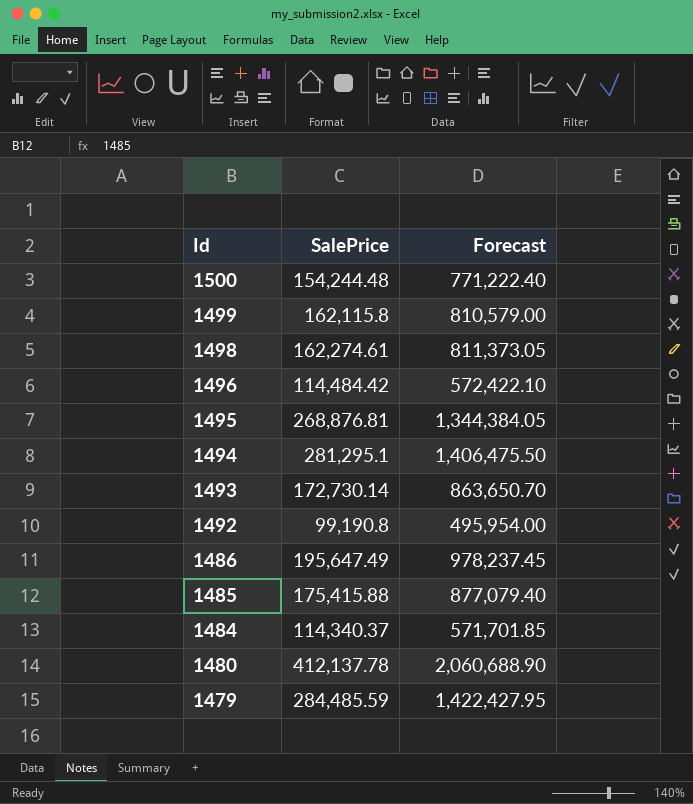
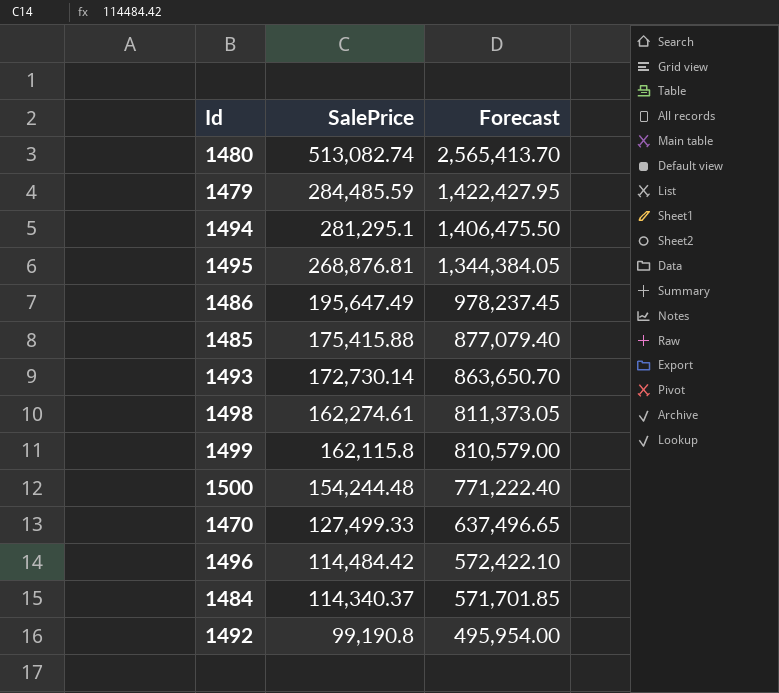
row order: Id descending -> SalePrice descending
1480 | SalePrice: 412,137.78 -> 513,082.74
1480 | Forecast: 2,060,688.90 -> 2,565,413.70
row 1470: none -> 127,499.33 | 637,496.65

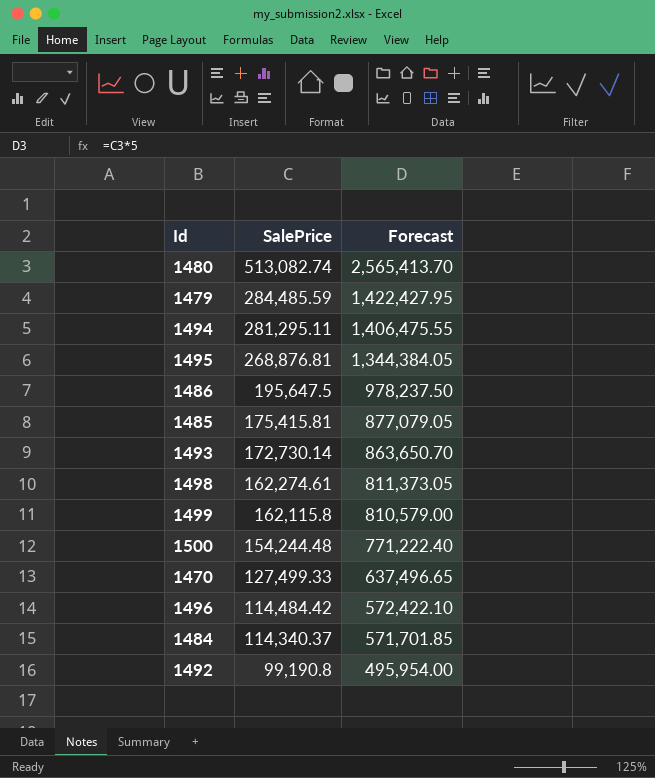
1494 | SalePrice: 281,295.1 -> 281,295.11
1494 | Forecast: 1,406,475.50 -> 1,406,475.55
1486 | SalePrice: 195,647.49 -> 195,647.5
1486 | Forecast: 978,237.45 -> 978,237.50
1485 | SalePrice: 175,415.88 -> 175,415.81
1485 | Forecast: 877,079.40 -> 877,079.05

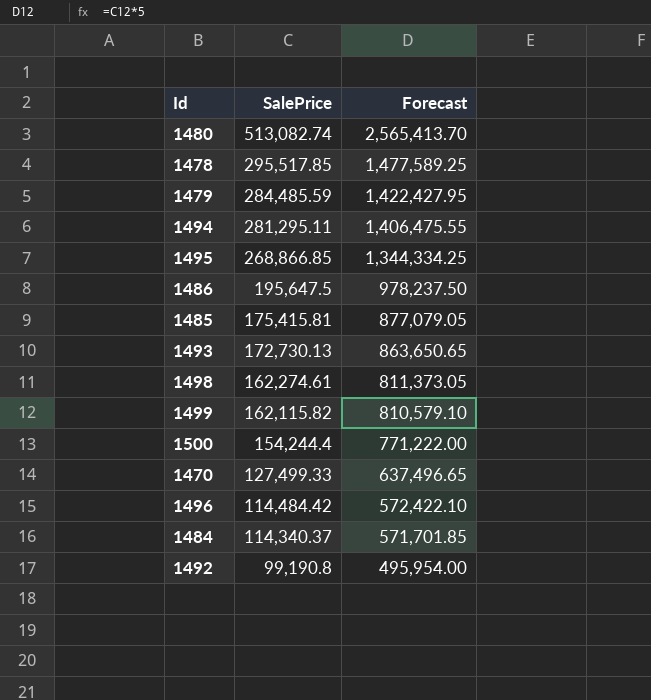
row 1478: none -> 295,517.85 | 1,477,589.25
1495 | SalePrice: 268,876.81 -> 268,866.85
1495 | Forecast: 1,344,384.05 -> 1,344,334.25
1493 | SalePrice: 172,730.14 -> 172,730.13
1493 | Forecast: 863,650.70 -> 863,650.65
1499 | SalePrice: 162,115.8 -> 162,115.82
1499 | Forecast: 810,579.00 -> 810,579.10
1500 | SalePrice: 154,244.48 -> 154,244.4
1500 | Forecast: 771,222.40 -> 771,222.00

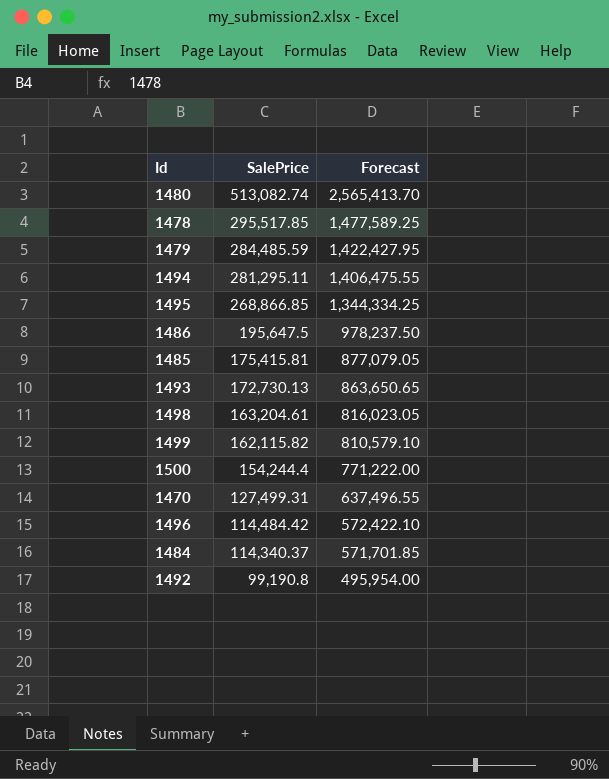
1498 | SalePrice: 162,274.61 -> 163,204.61
1498 | Forecast: 811,373.05 -> 816,023.05
1470 | SalePrice: 127,499.33 -> 127,499.31
1470 | Forecast: 637,496.65 -> 637,496.55

